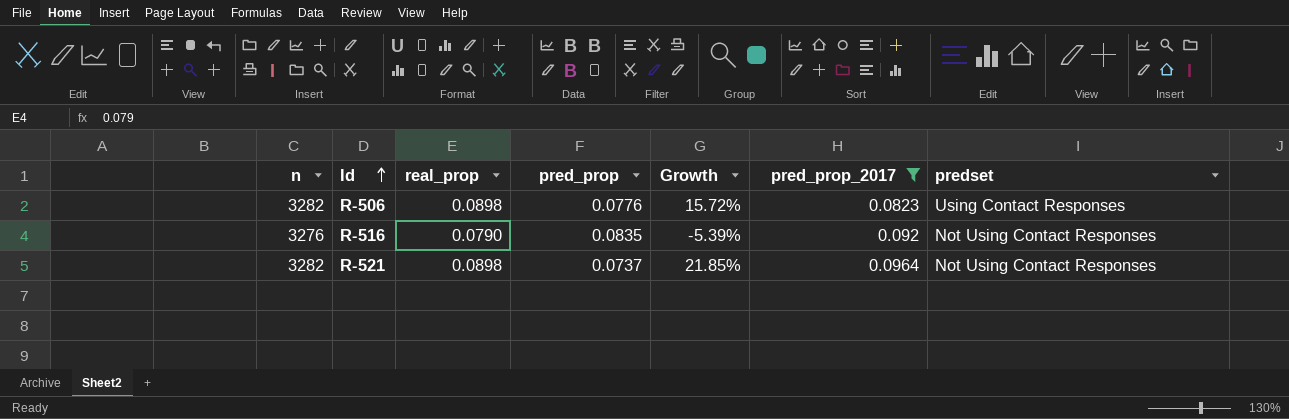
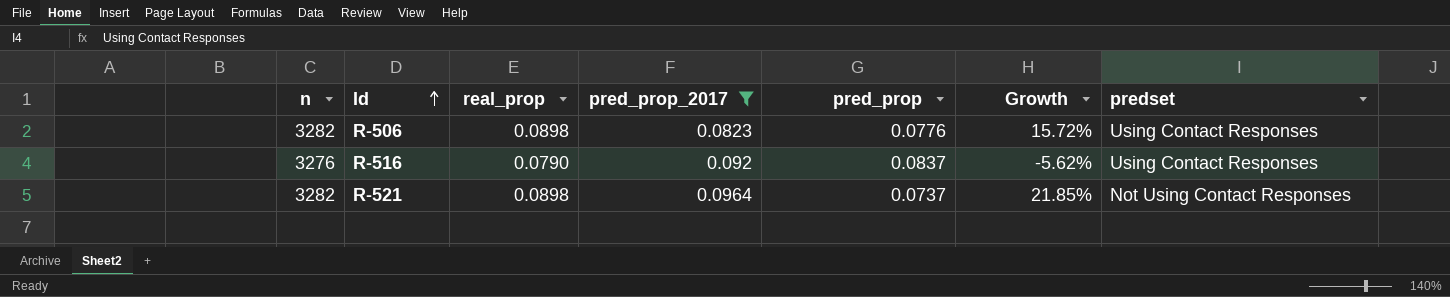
column pred_prop_2017 | position: 6 -> 4
R-516 | pred_prop: 0.0835 -> 0.0837
R-516 | Growth: -5.39% -> -5.62%
R-516 | predset: Not Using Contact Responses -> Using Contact Responses

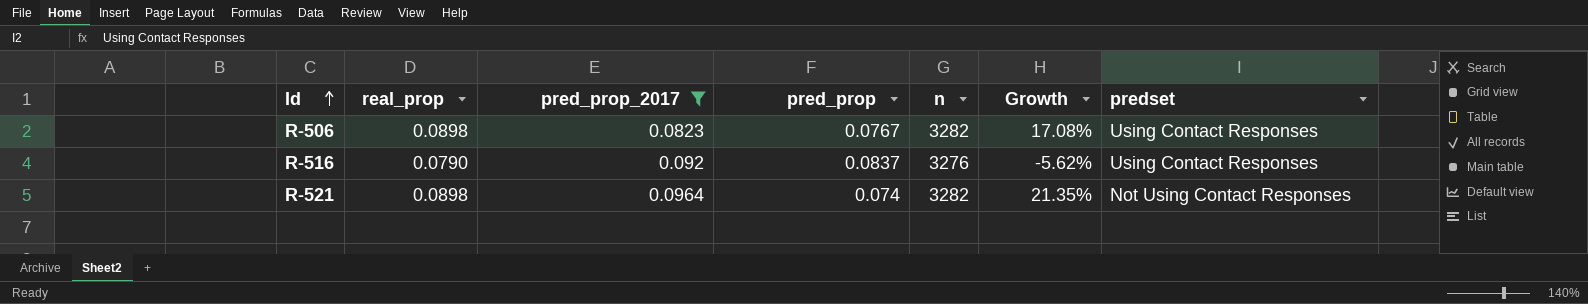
column n | position: 1 -> 5
R-506 | pred_prop: 0.0776 -> 0.0767
R-506 | Growth: 15.72% -> 17.08%
R-521 | pred_prop: 0.0737 -> 0.074
R-521 | Growth: 21.85% -> 21.35%

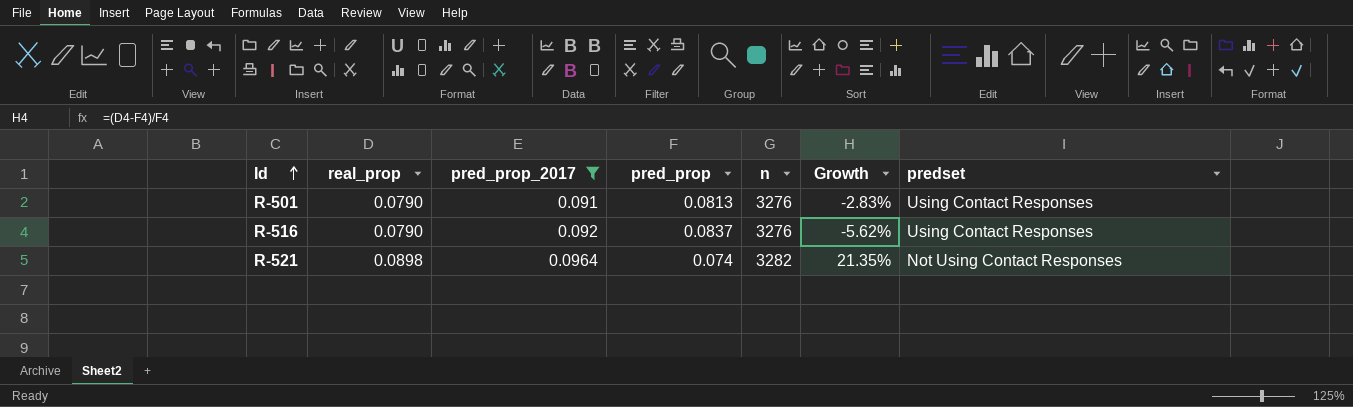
row R-506: 0.0898 | 0.0823 | 0.0767 | 3282 | 17.08% | Using Contact Responses -> none
row R-501: none -> 0.0790 | 0.091 | 0.0813 | 3276 | -2.83% | Using Contact Responses

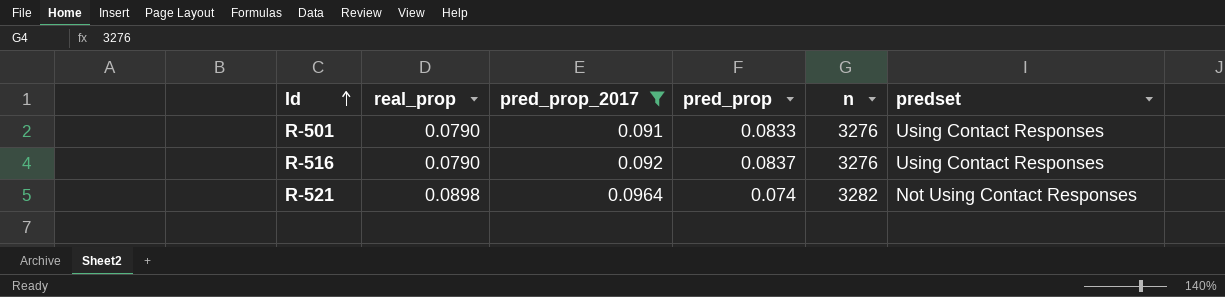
column Growth | formula: ([real_prop] - [pred_prop]) / [pred_prop] -> none
R-501 | pred_prop: 0.0813 -> 0.0833

